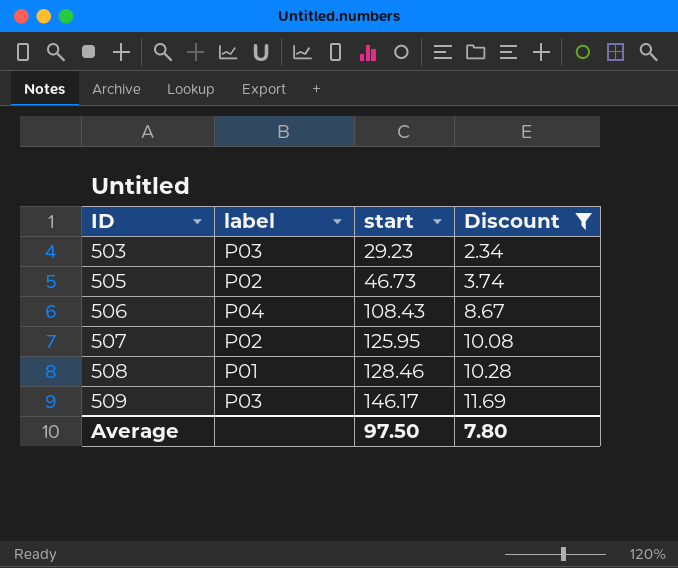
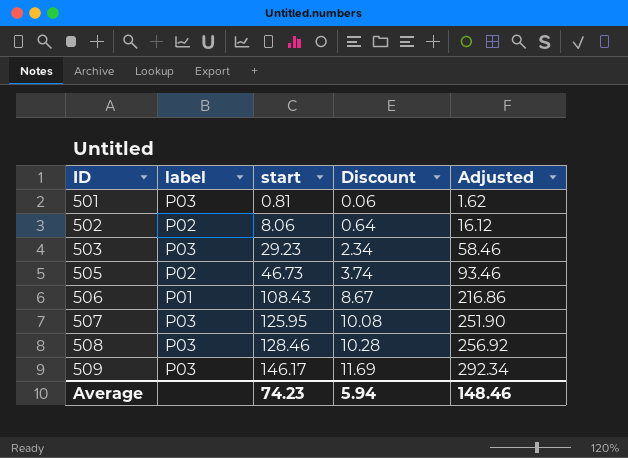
filter: Discount >= 2.34 -> none
column Adjusted | formula: none -> [start] * 2
506 | label: P04 -> P01
507 | label: P02 -> P03
508 | label: P01 -> P03
Average | start: 97.50 -> 74.23
Average | Discount: 7.80 -> 5.94

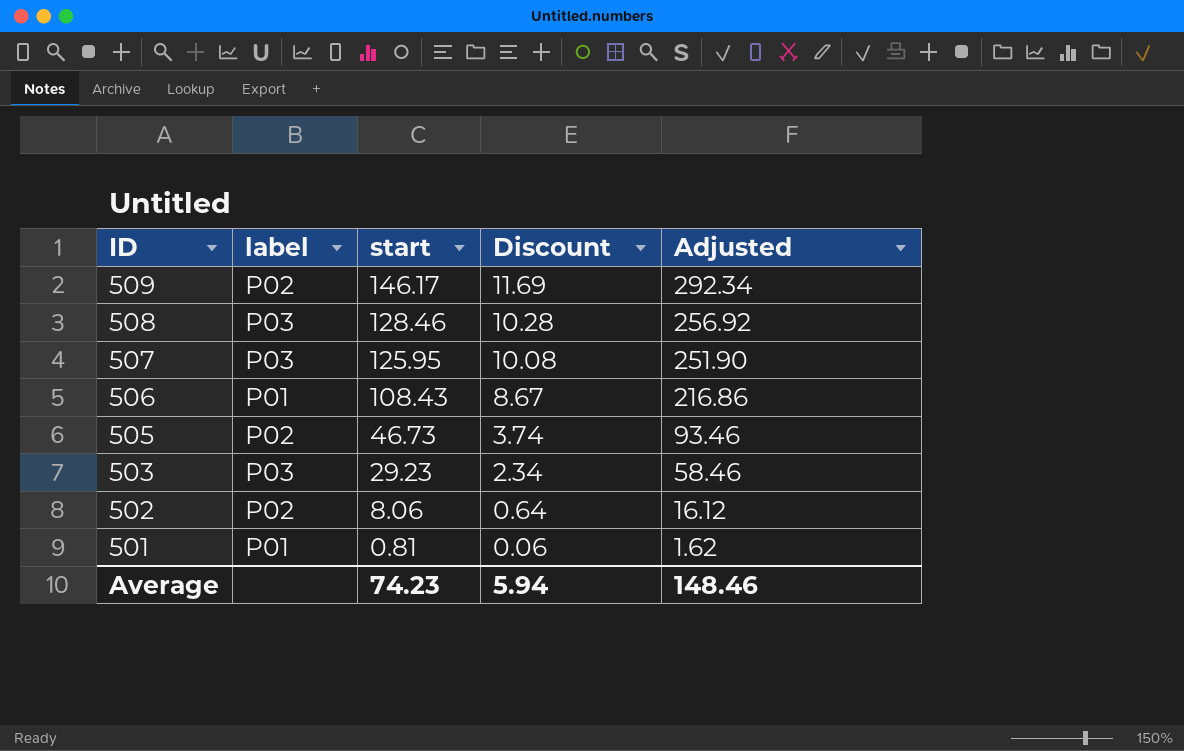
row order: ID ascending -> ID descending
509 | label: P03 -> P02
501 | label: P03 -> P01

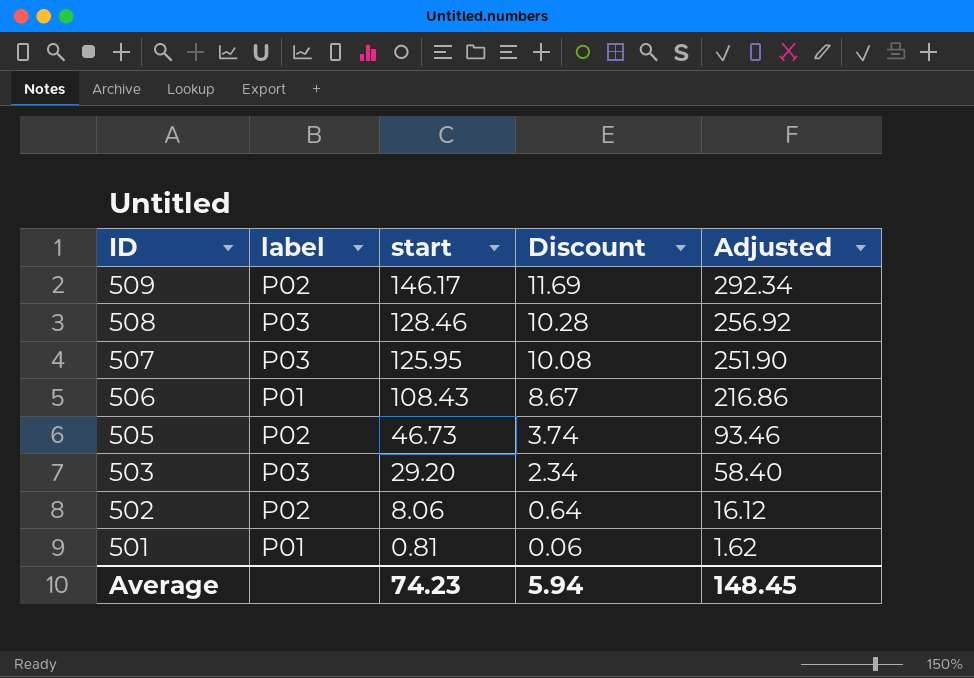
503 | start: 29.23 -> 29.20
503 | Adjusted: 58.46 -> 58.40
Average | Adjusted: 148.46 -> 148.45

